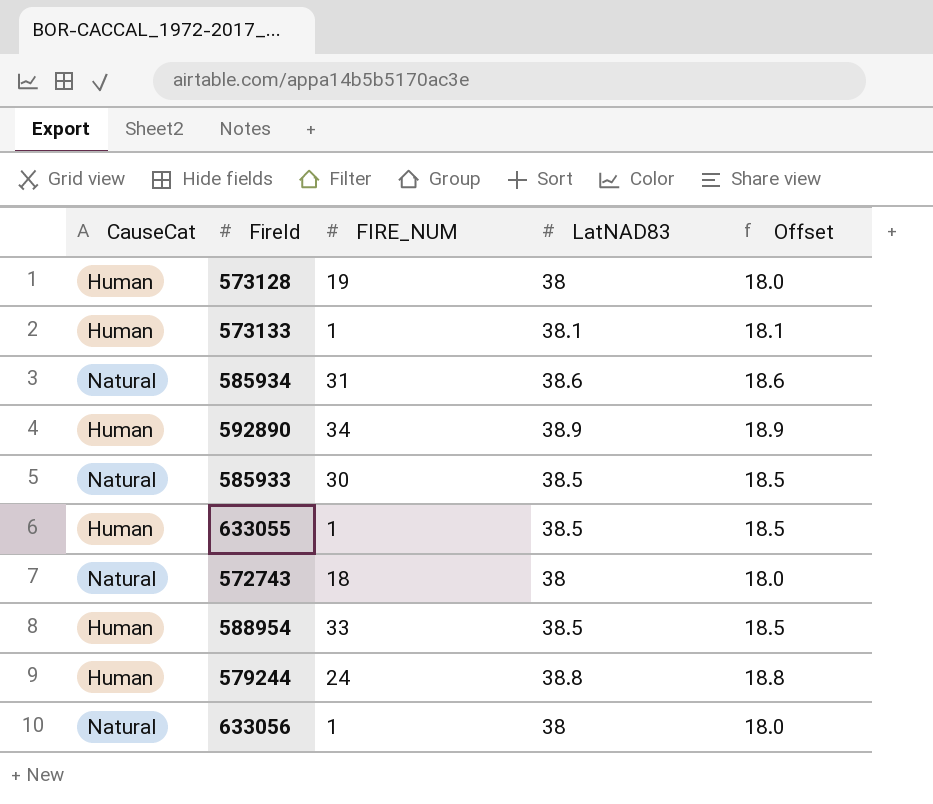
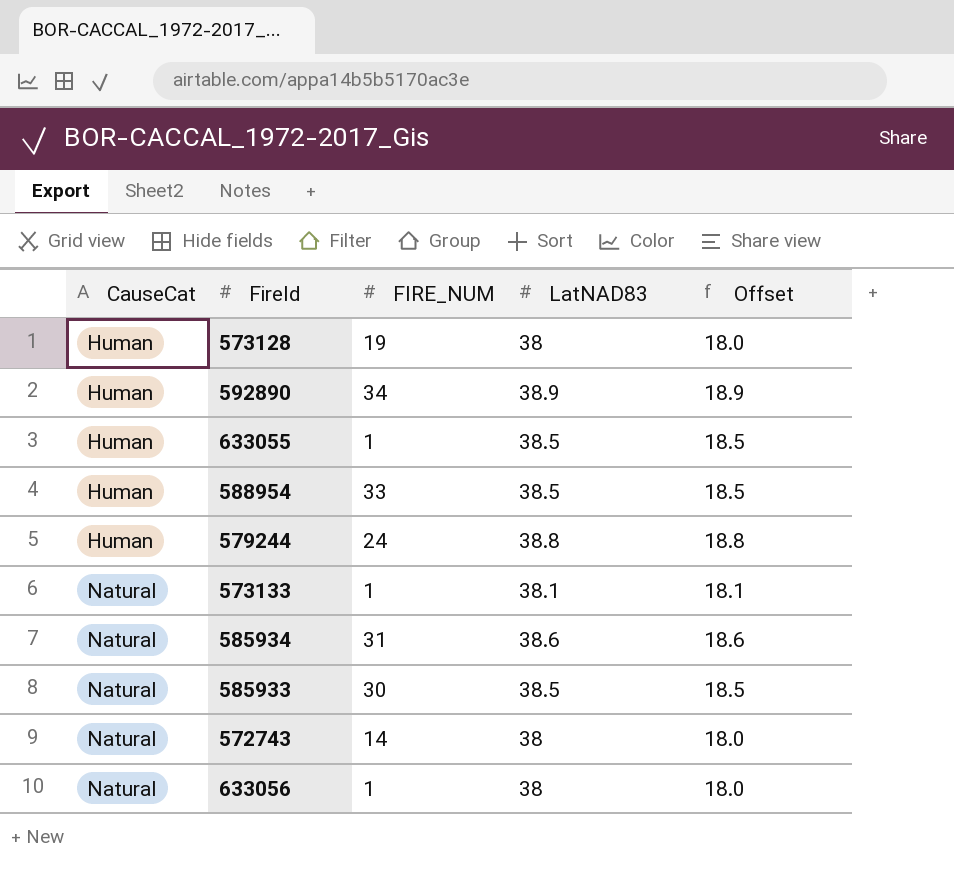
row order: none -> CauseCat ascending
573133 | CauseCat: Human -> Natural
572743 | FIRE_NUM: 18 -> 14

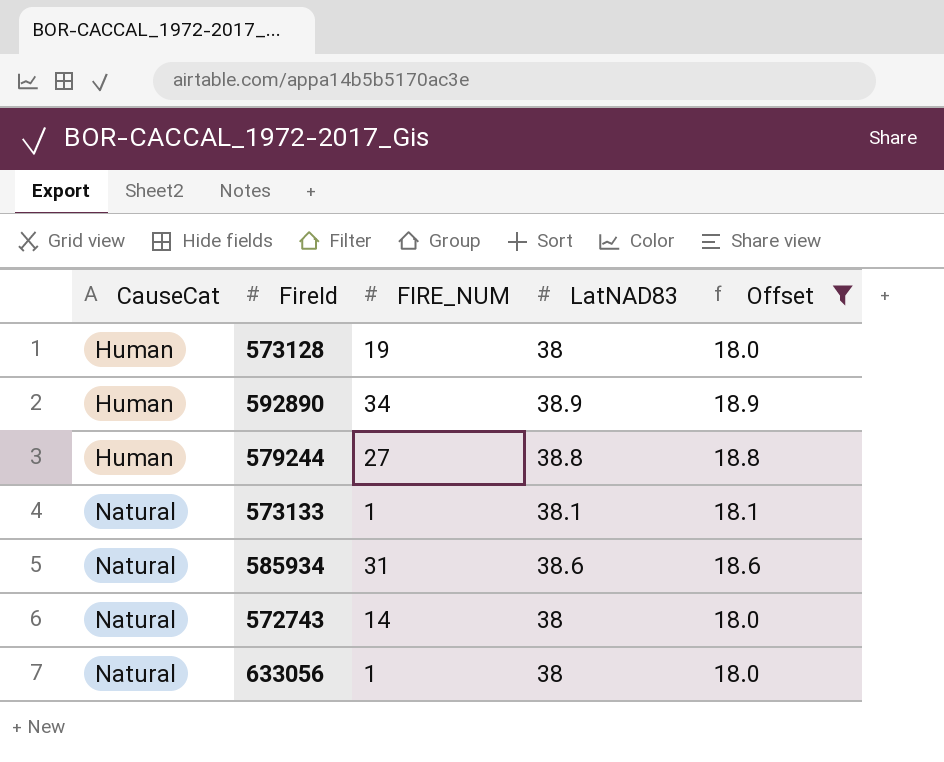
filter: none -> Offset != 18.5
579244 | FIRE_NUM: 24 -> 27

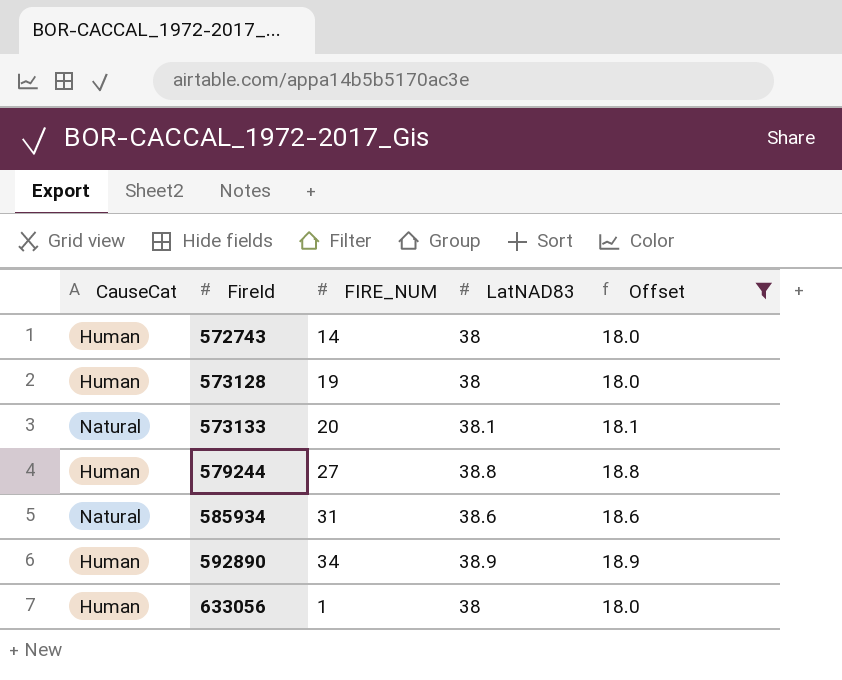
row order: CauseCat ascending -> FireId ascending
572743 | CauseCat: Natural -> Human
573133 | FIRE_NUM: 1 -> 20
633056 | CauseCat: Natural -> Human

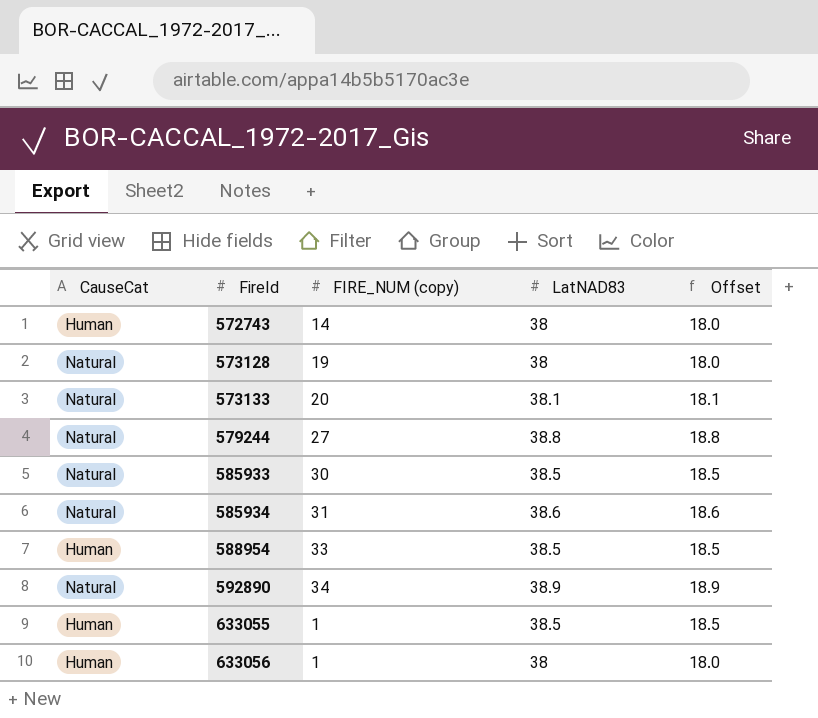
filter: Offset != 18.5 -> none
column name: FIRE_NUM -> FIRE_NUM (copy)
573128 | CauseCat: Human -> Natural
579244 | CauseCat: Human -> Natural
592890 | CauseCat: Human -> Natural

